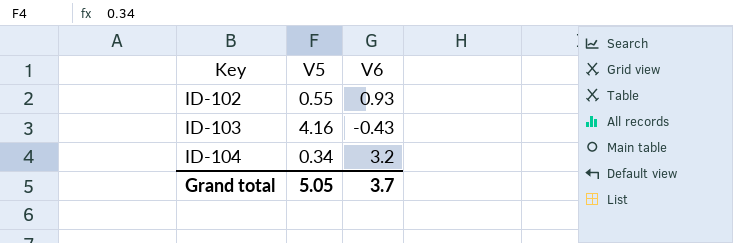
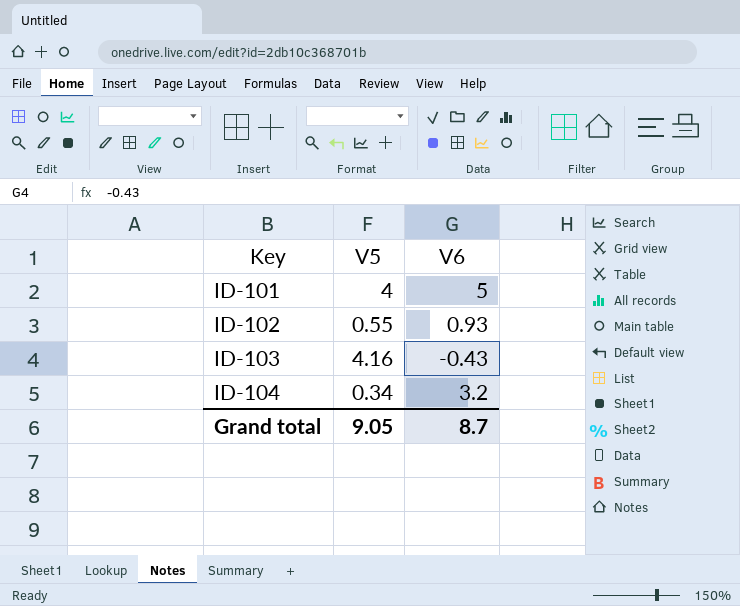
row ID-101: none -> 4 | 5
Grand total | V5: 5.05 -> 9.05
Grand total | V6: 3.7 -> 8.7

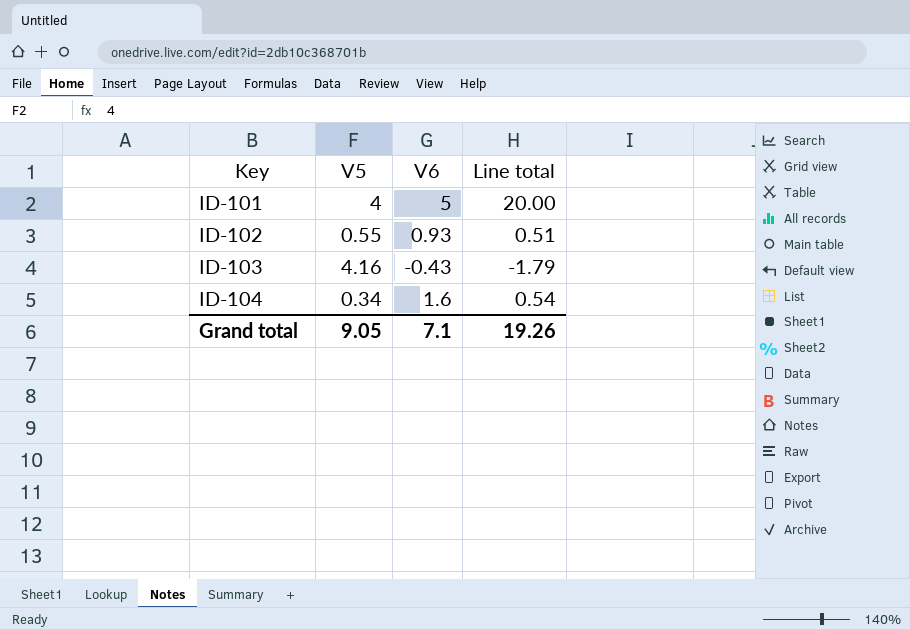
column Line total | formula: none -> [V5] * [V6]
ID-104 | V6: 3.2 -> 1.6
Grand total | V6: 8.7 -> 7.1

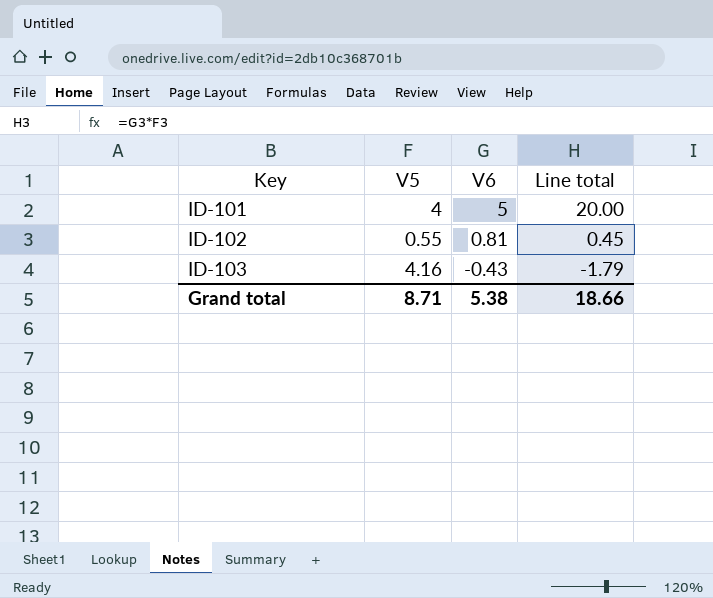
row ID-104: 0.34 | 1.6 | 0.54 -> none
ID-102 | V6: 0.93 -> 0.81
ID-102 | Line total: 0.51 -> 0.45
Grand total | V5: 9.05 -> 8.71
Grand total | V6: 7.1 -> 5.38
Grand total | Line total: 19.26 -> 18.66

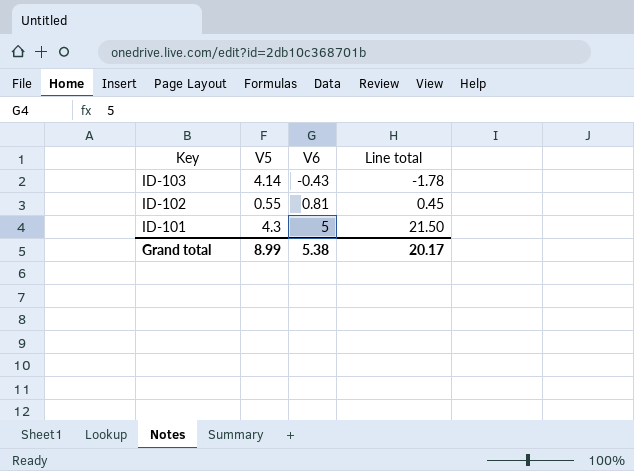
row order: Key ascending -> Key descending
ID-103 | V5: 4.16 -> 4.14
ID-103 | Line total: -1.79 -> -1.78
ID-101 | V5: 4 -> 4.3
ID-101 | Line total: 20.00 -> 21.50
Grand total | V5: 8.71 -> 8.99
Grand total | Line total: 18.66 -> 20.17

